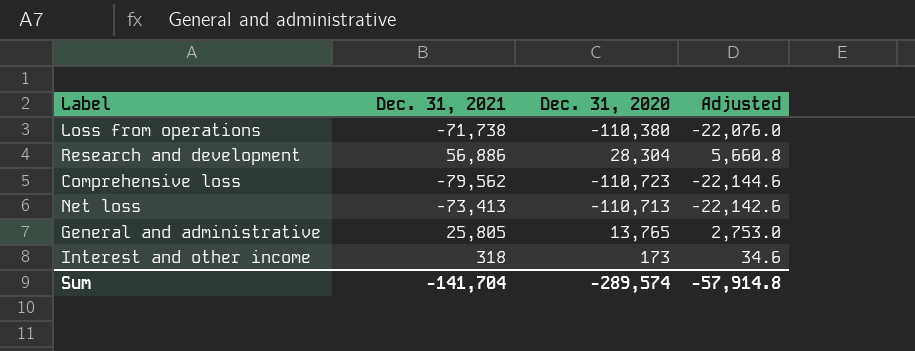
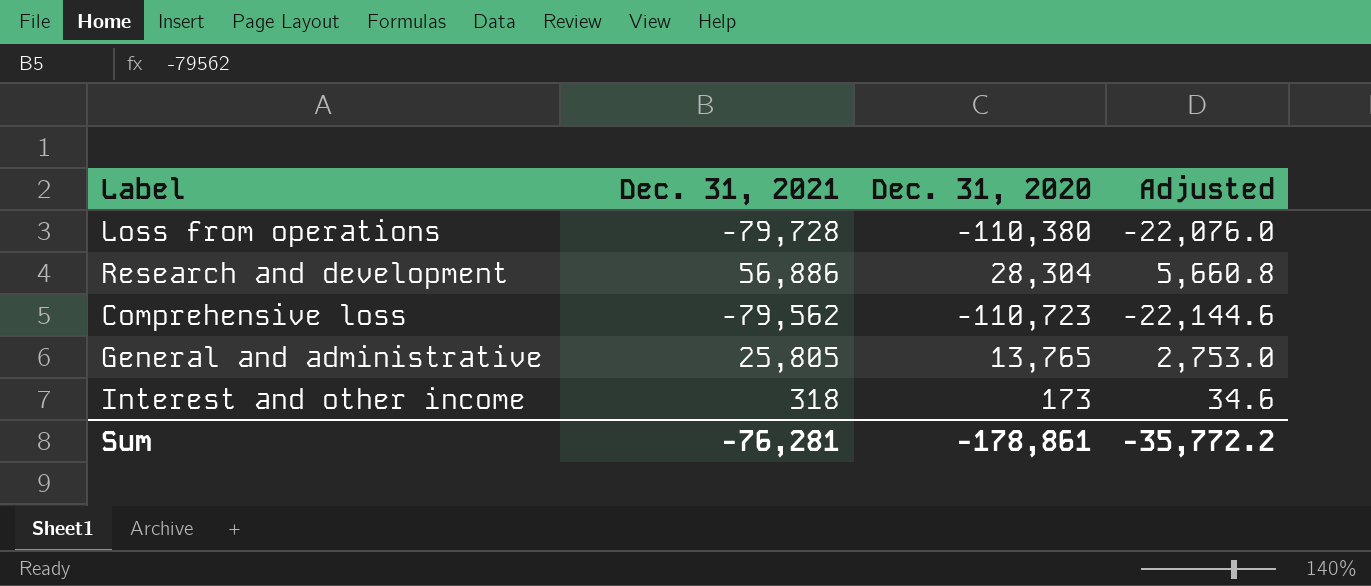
row Net loss: -73,413 | -110,713 | -22,142.6 -> none
Loss from operations | Dec. 31, 2021: -71,738 -> -79,728
Sum | Dec. 31, 2021: -141,704 -> -76,281
Sum | Dec. 31, 2020: -289,574 -> -178,861
Sum | Adjusted: -57,914.8 -> -35,772.2

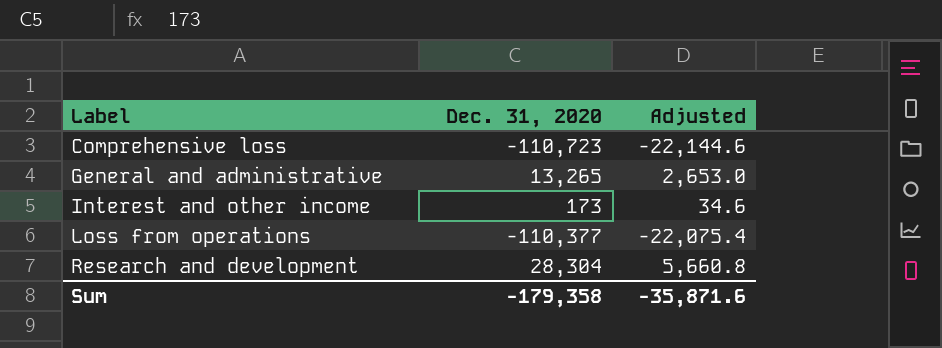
row order: none -> Label ascending
column Dec. 31, 2021 | position: 2 -> none
General and administrative | Dec. 31, 2020: 13,765 -> 13,265
General and administrative | Adjusted: 2,753.0 -> 2,653.0
Loss from operations | Dec. 31, 2020: -110,380 -> -110,377
Loss from operations | Adjusted: -22,076.0 -> -22,075.4
Sum | Dec. 31, 2020: -178,861 -> -179,358
Sum | Adjusted: -35,772.2 -> -35,871.6

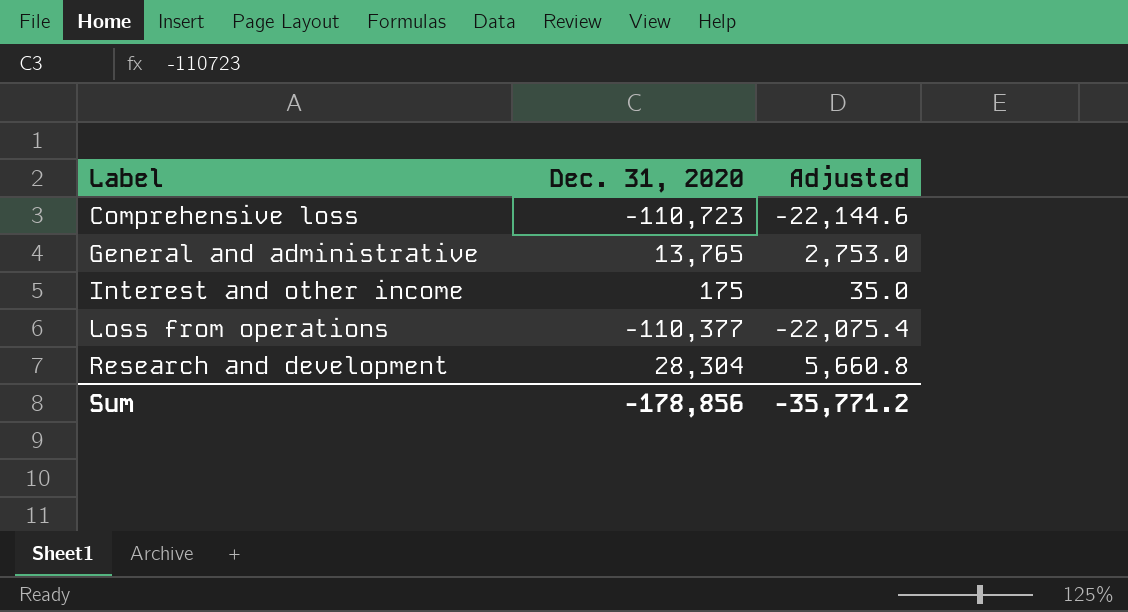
General and administrative | Dec. 31, 2020: 13,265 -> 13,765
General and administrative | Adjusted: 2,653.0 -> 2,753.0
Interest and other income | Dec. 31, 2020: 173 -> 175
Interest and other income | Adjusted: 34.6 -> 35.0
Sum | Dec. 31, 2020: -179,358 -> -178,856
Sum | Adjusted: -35,871.6 -> -35,771.2

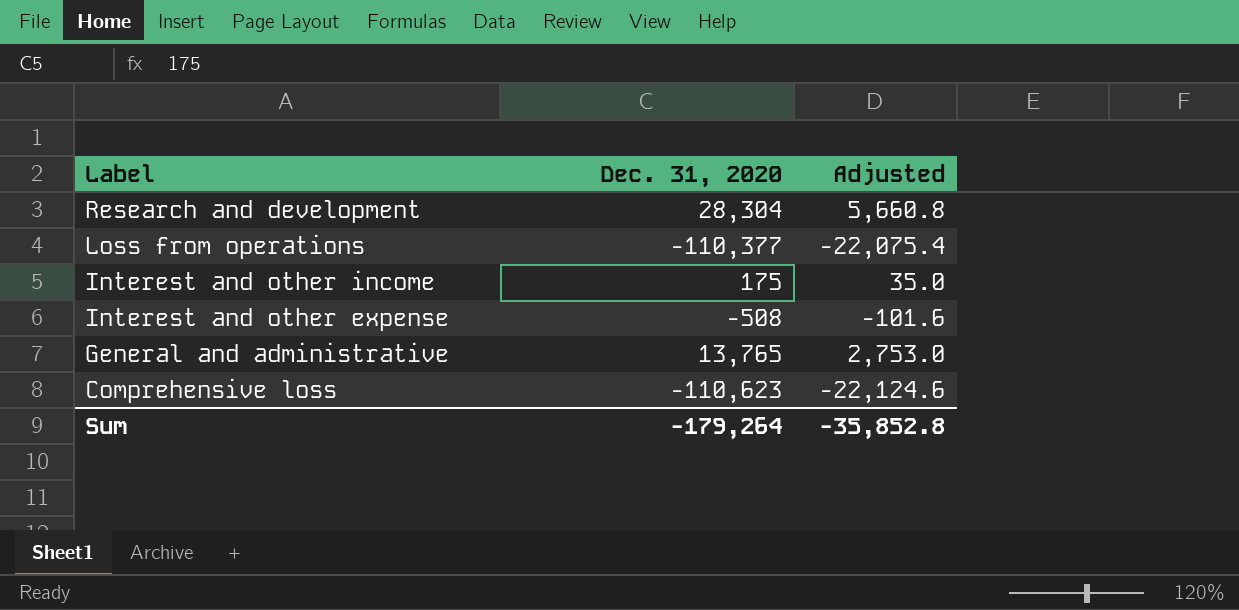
row order: Label ascending -> Label descending
row Interest and other expense: none -> -508 | -101.6
Comprehensive loss | Dec. 31, 2020: -110,723 -> -110,623
Comprehensive loss | Adjusted: -22,144.6 -> -22,124.6
Sum | Dec. 31, 2020: -178,856 -> -179,264
Sum | Adjusted: -35,771.2 -> -35,852.8

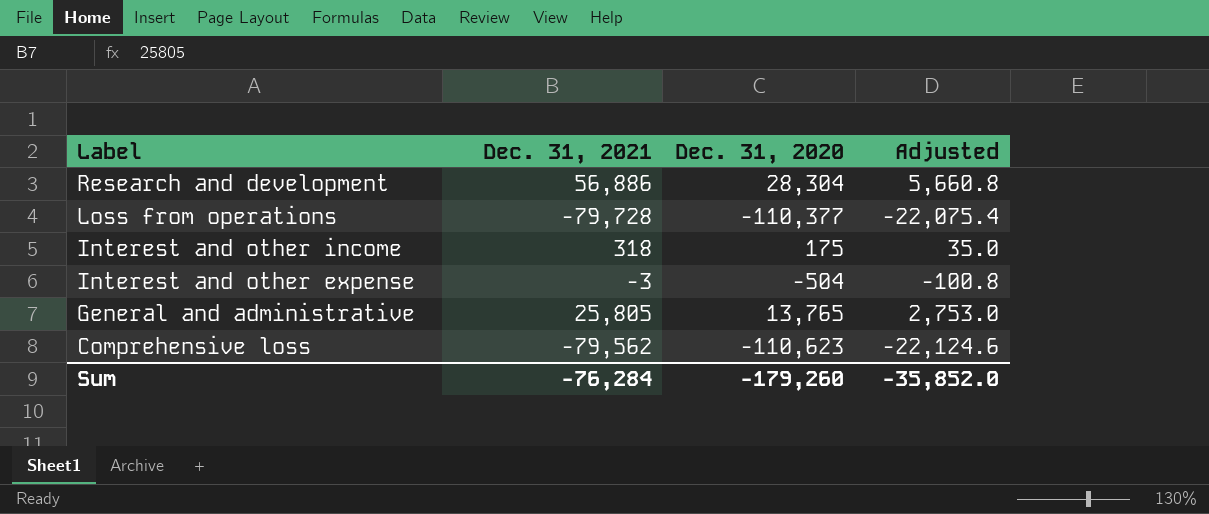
column Dec. 31, 2021 | position: none -> 2
Interest and other expense | Dec. 31, 2020: -508 -> -504
Interest and other expense | Adjusted: -101.6 -> -100.8
Sum | Dec. 31, 2020: -179,264 -> -179,260
Sum | Adjusted: -35,852.8 -> -35,852.0

